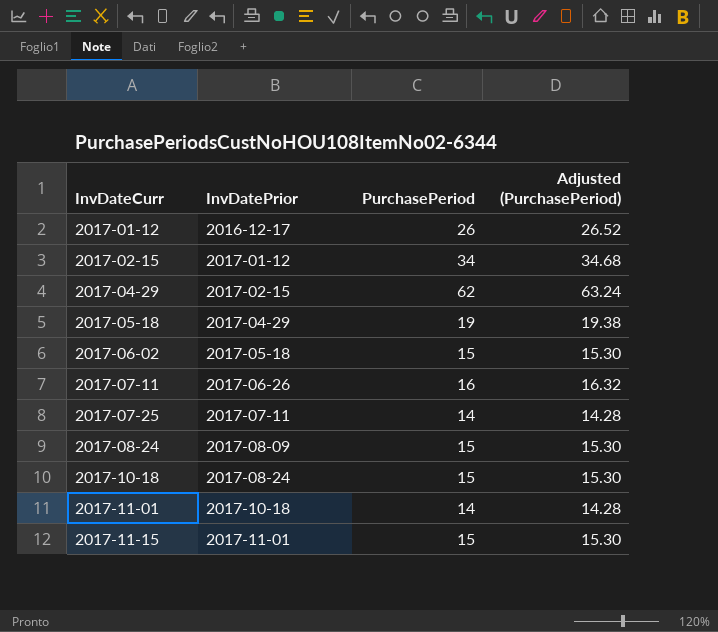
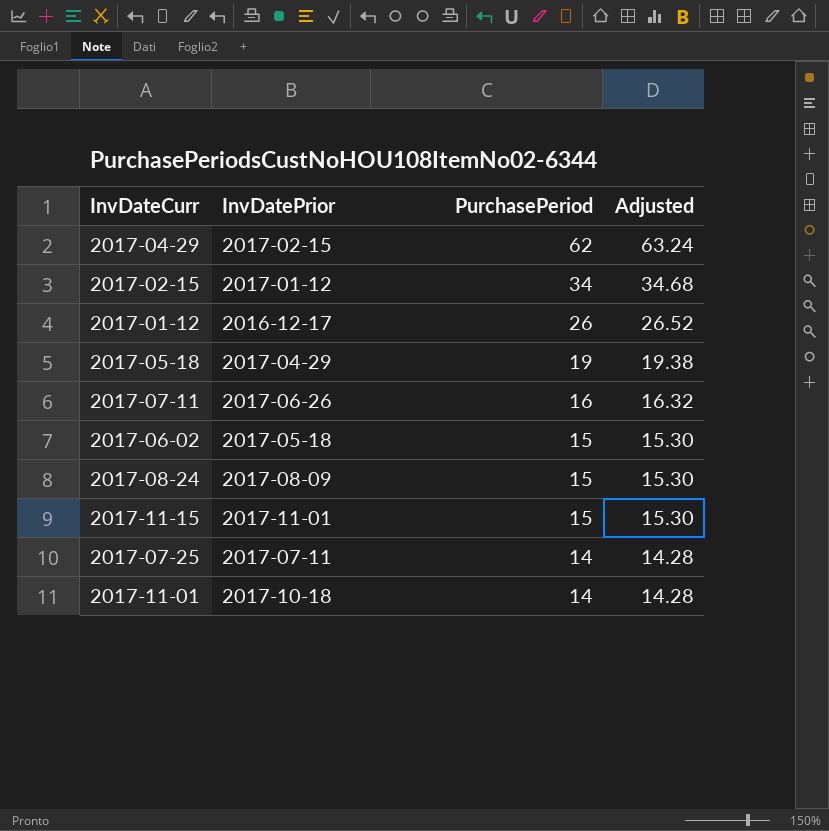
row order: InvDateCurr ascending -> PurchasePeriod descending
column name: Adjusted (PurchasePeriod) -> Adjusted
row 2017-10-18: 2017-08-24 | 15 | 15.30 -> none

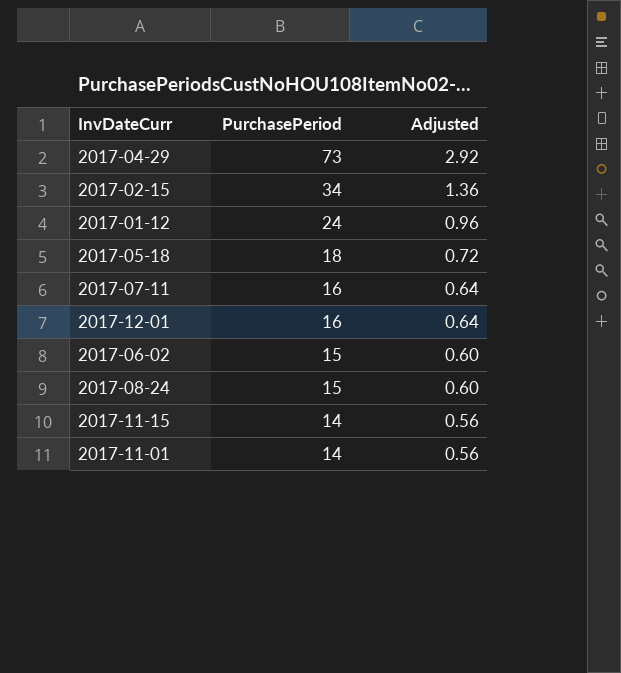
column InvDatePrior | position: 2 -> none
column Adjusted | formula: [PurchasePeriod] * 1.02 -> [PurchasePeriod] * 0.04
row 2017-07-25: 2017-07-11 | 14 | 14.28 -> none
2017-04-29 | PurchasePeriod: 62 -> 73
2017-01-12 | PurchasePeriod: 26 -> 24
2017-05-18 | PurchasePeriod: 19 -> 18
row 2017-12-01: none -> 16 | 0.64
2017-11-15 | PurchasePeriod: 15 -> 14

